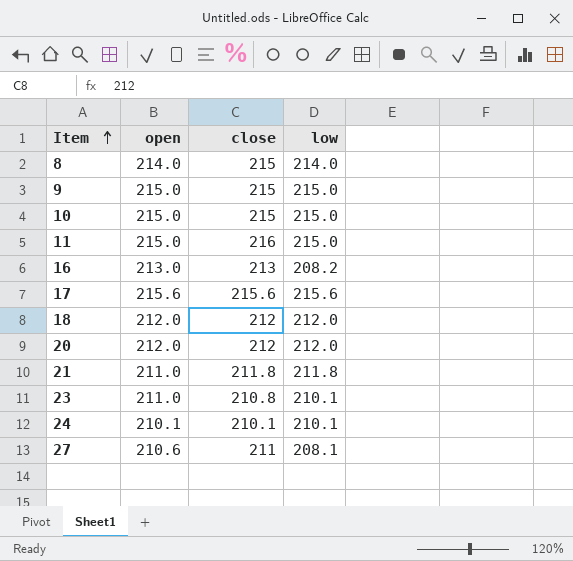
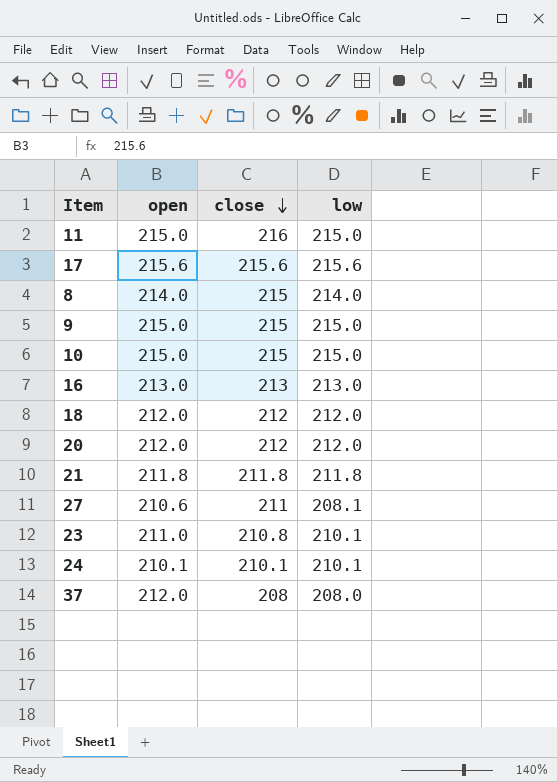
row order: Item ascending -> close descending
16 | low: 208.2 -> 213.0
21 | open: 211.0 -> 211.8
row 37: none -> 212.0 | 208 | 208.0

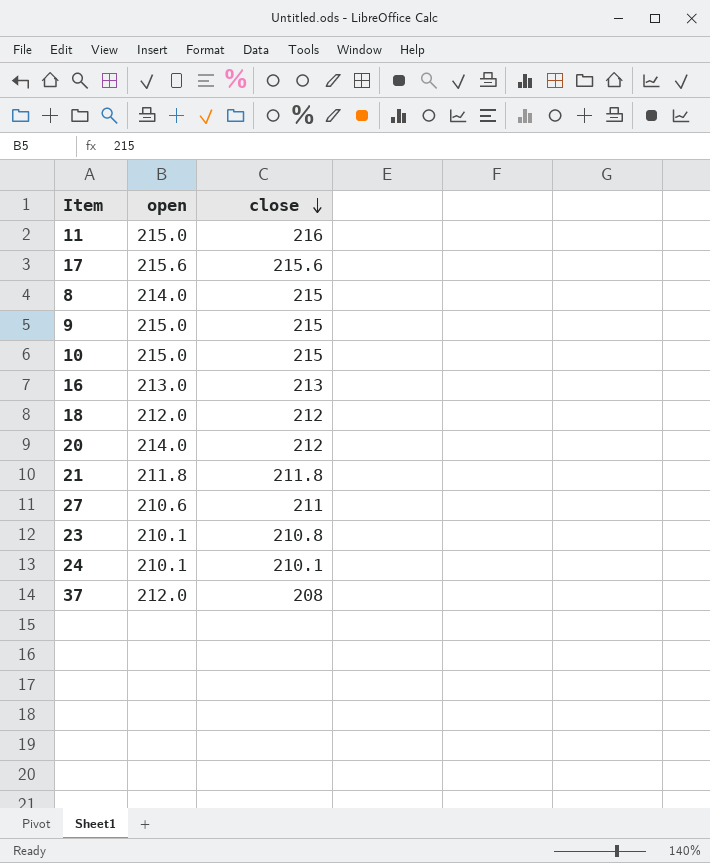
column low | position: 4 -> none
20 | open: 212.0 -> 214.0
23 | open: 211.0 -> 210.1

